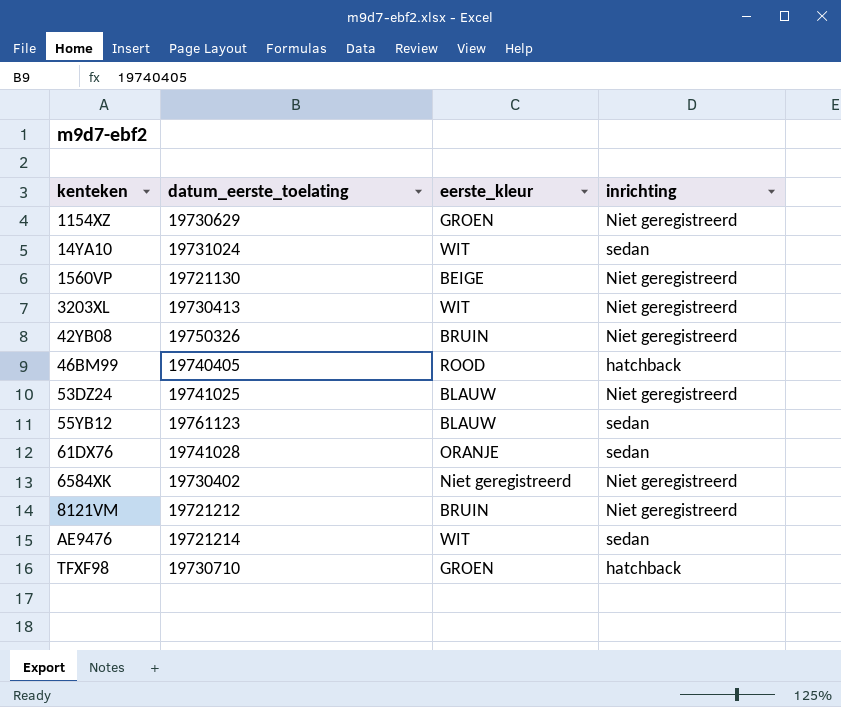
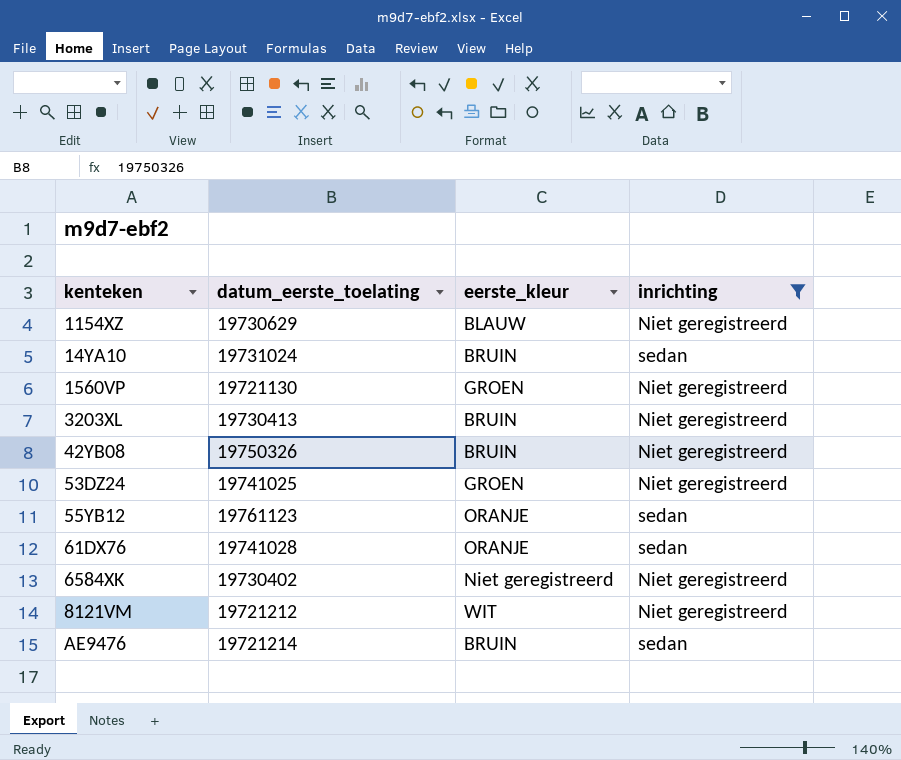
filter: none -> inrichting != hatchback
1154XZ | eerste_kleur: GROEN -> BLAUW
14YA10 | eerste_kleur: WIT -> BRUIN
1560VP | eerste_kleur: BEIGE -> GROEN
3203XL | eerste_kleur: WIT -> BRUIN
53DZ24 | eerste_kleur: BLAUW -> GROEN
55YB12 | eerste_kleur: BLAUW -> ORANJE
8121VM | eerste_kleur: BRUIN -> WIT
AE9476 | eerste_kleur: WIT -> BRUIN

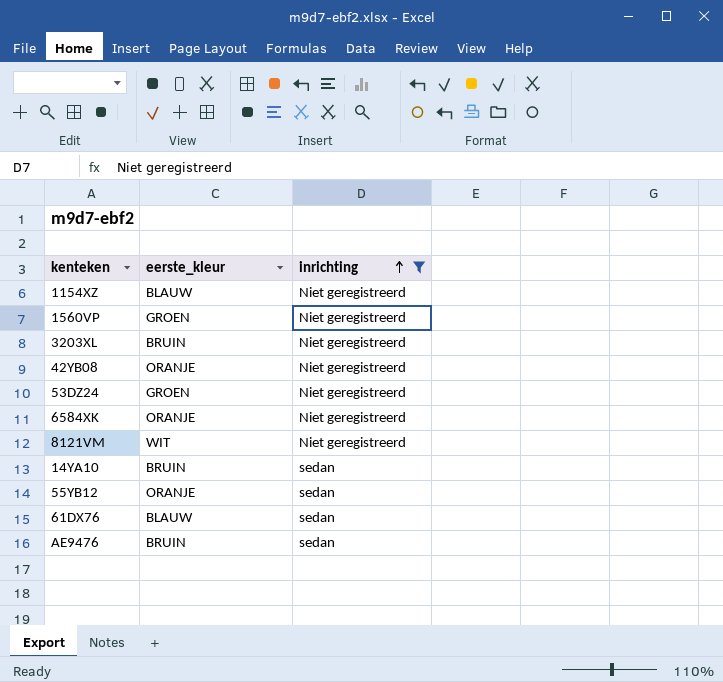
row order: none -> inrichting ascending
column datum_eerste_toelating | position: 2 -> none
42YB08 | eerste_kleur: BRUIN -> ORANJE
6584XK | eerste_kleur: Niet geregistreerd -> ORANJE
61DX76 | eerste_kleur: ORANJE -> BLAUW

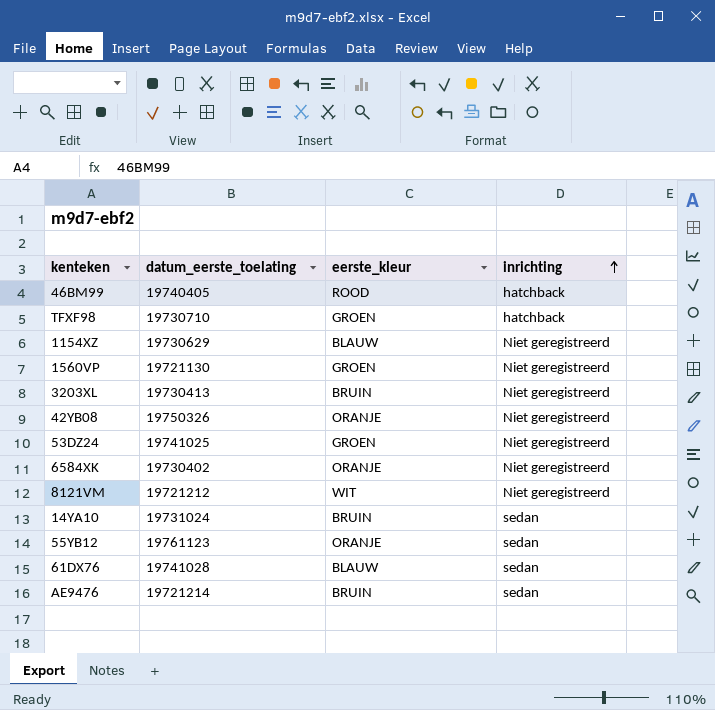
filter: inrichting != hatchback -> none
column datum_eerste_toelating | position: none -> 2

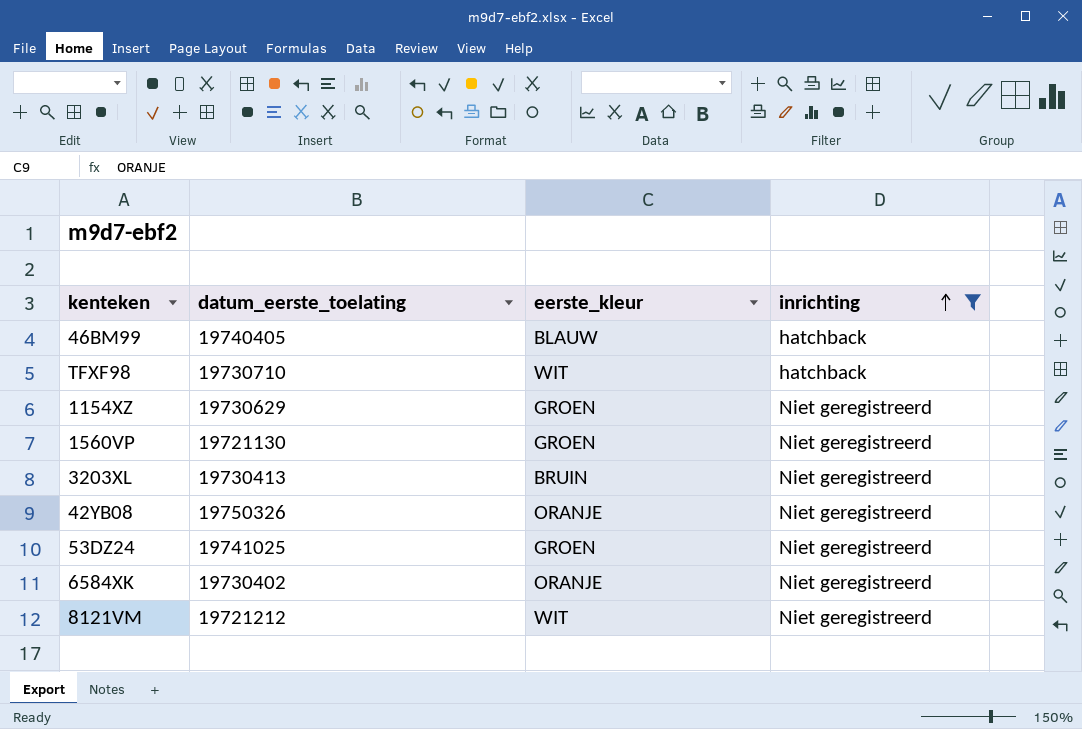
filter: none -> inrichting != sedan
46BM99 | eerste_kleur: ROOD -> BLAUW
TFXF98 | eerste_kleur: GROEN -> WIT
1154XZ | eerste_kleur: BLAUW -> GROEN

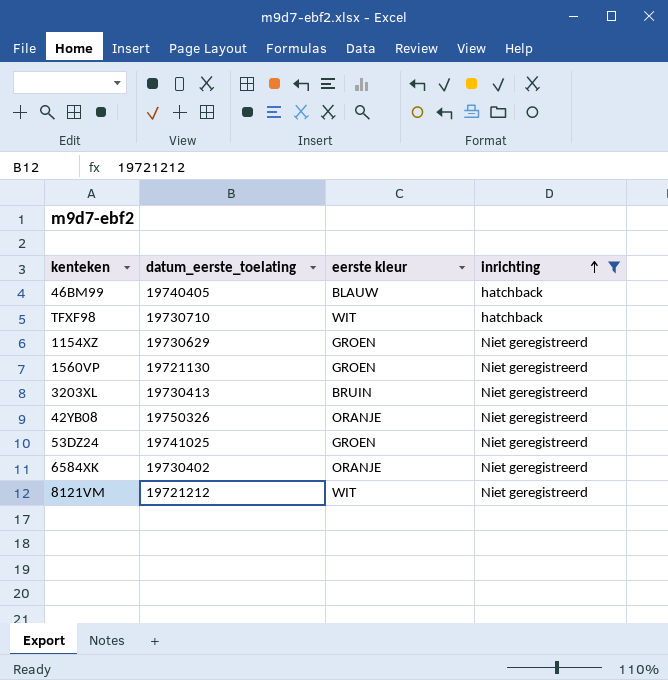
column name: eerste_kleur -> eerste kleur

